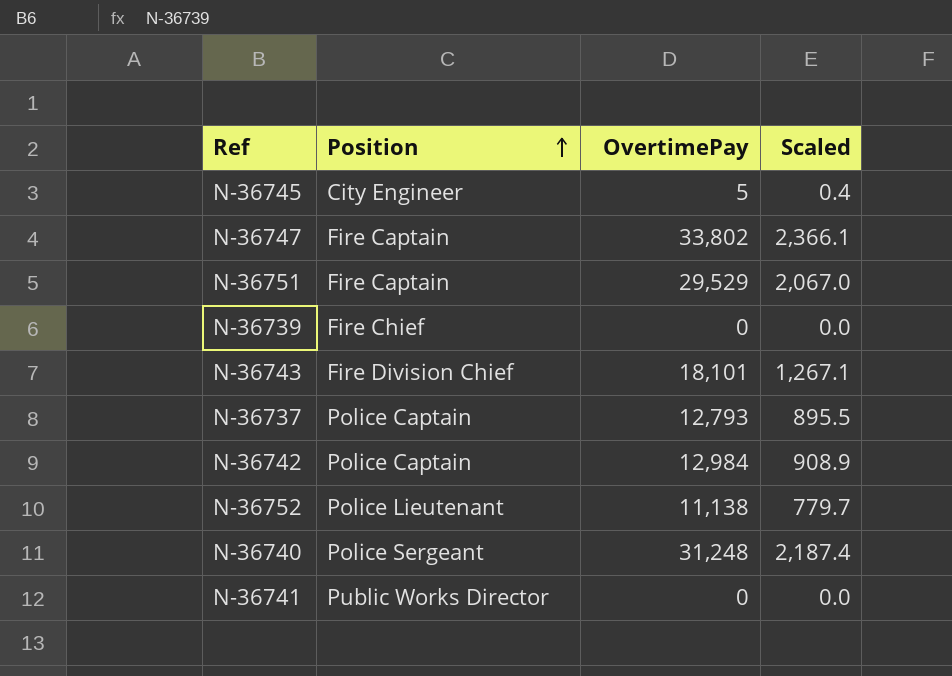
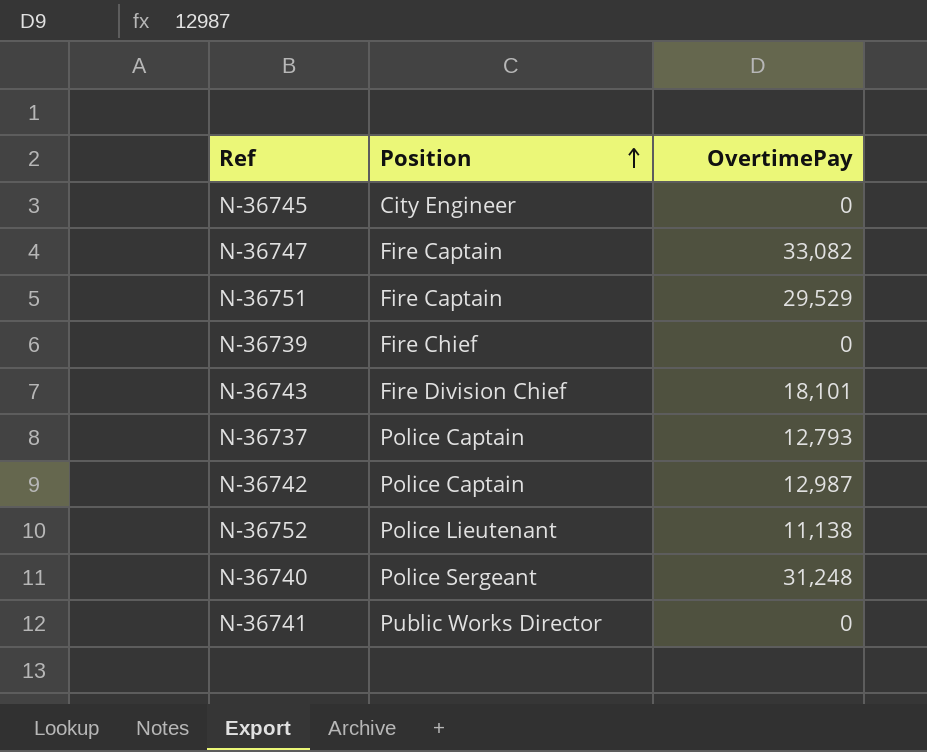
column Scaled | formula: [OvertimePay] * 0.07 -> none
N-36745 | OvertimePay: 5 -> 0
N-36747 | OvertimePay: 33,802 -> 33,082
N-36742 | OvertimePay: 12,984 -> 12,987

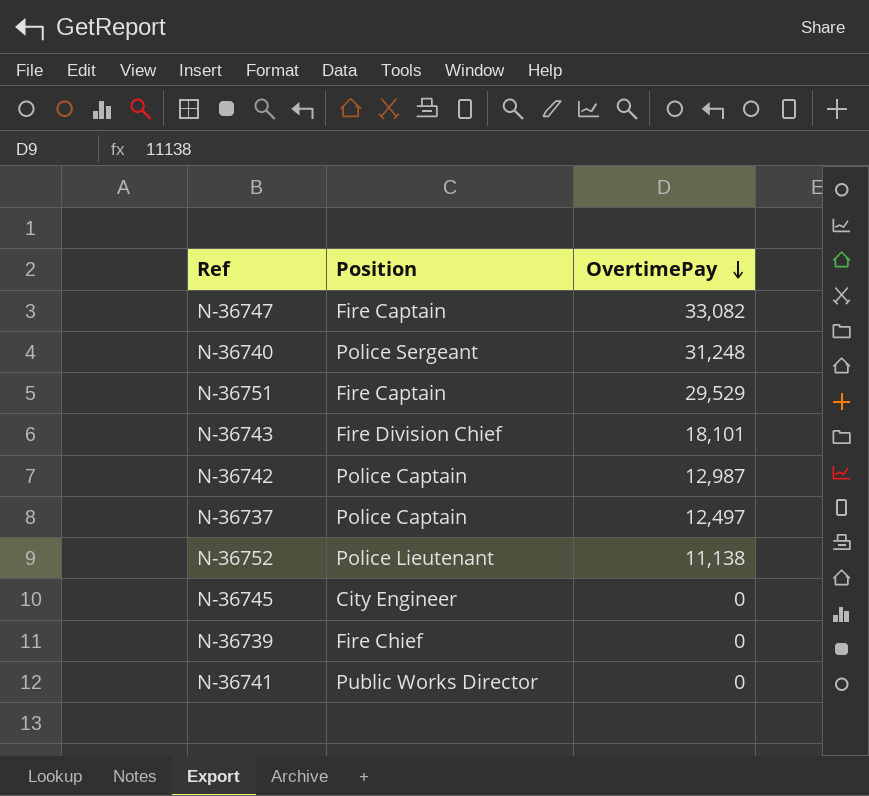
row order: Position ascending -> OvertimePay descending
N-36737 | OvertimePay: 12,793 -> 12,497

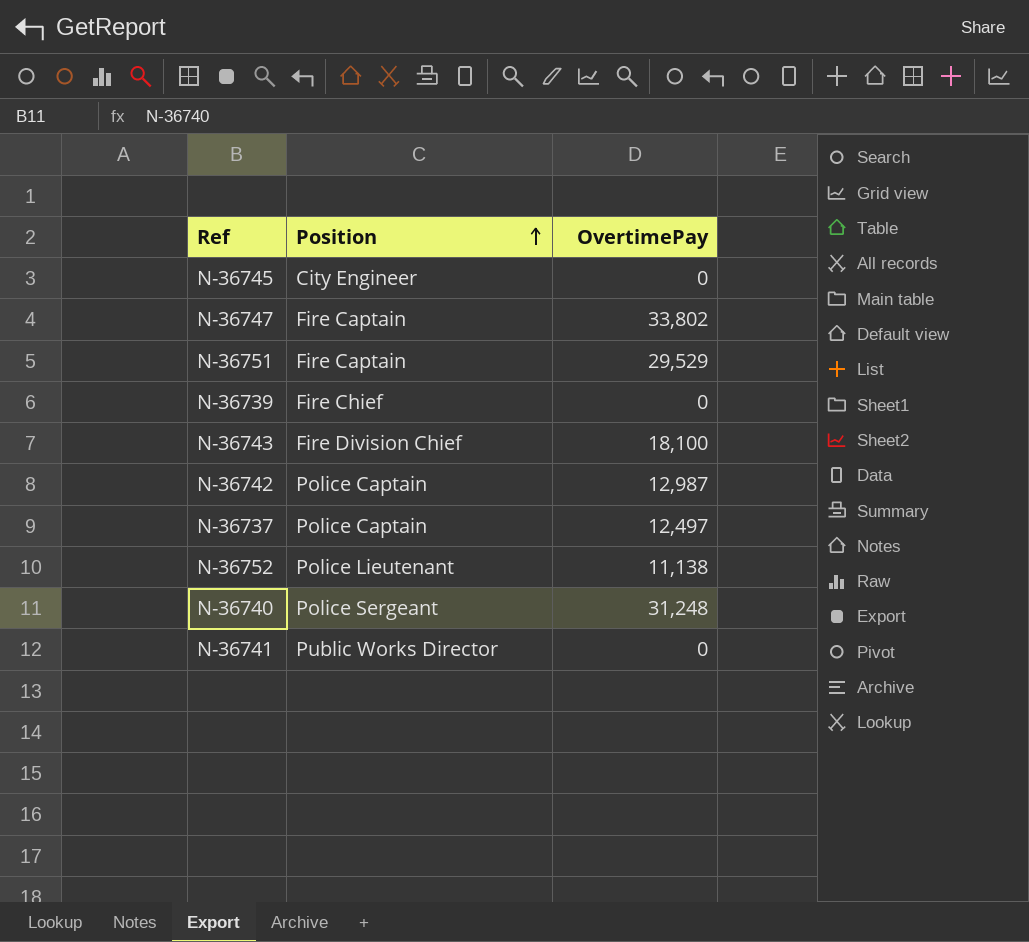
row order: OvertimePay descending -> Position ascending
N-36747 | OvertimePay: 33,082 -> 33,802
N-36743 | OvertimePay: 18,101 -> 18,100

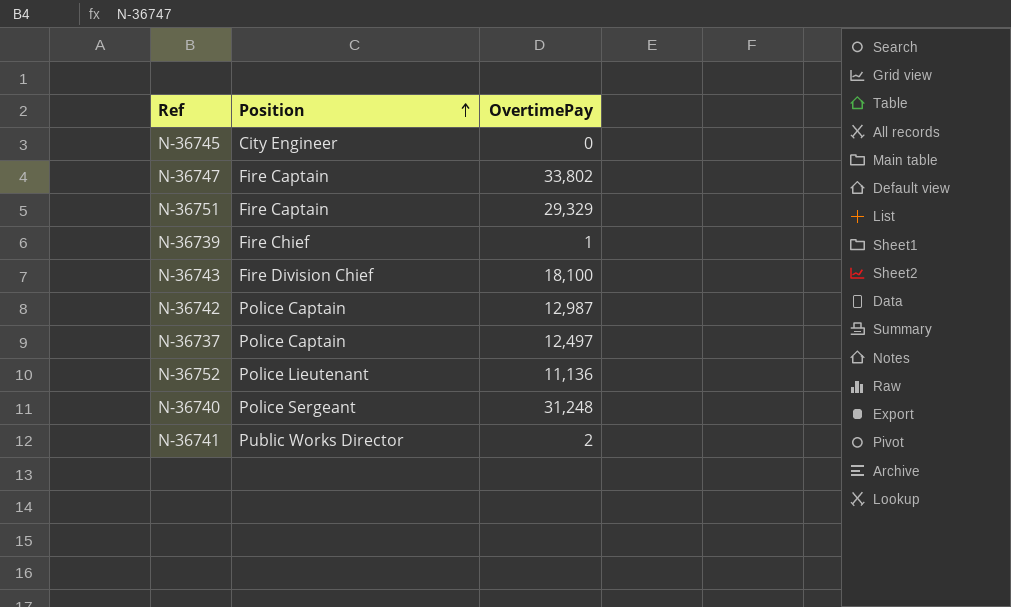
N-36751 | OvertimePay: 29,529 -> 29,329
N-36739 | OvertimePay: 0 -> 1
N-36752 | OvertimePay: 11,138 -> 11,136
N-36741 | OvertimePay: 0 -> 2

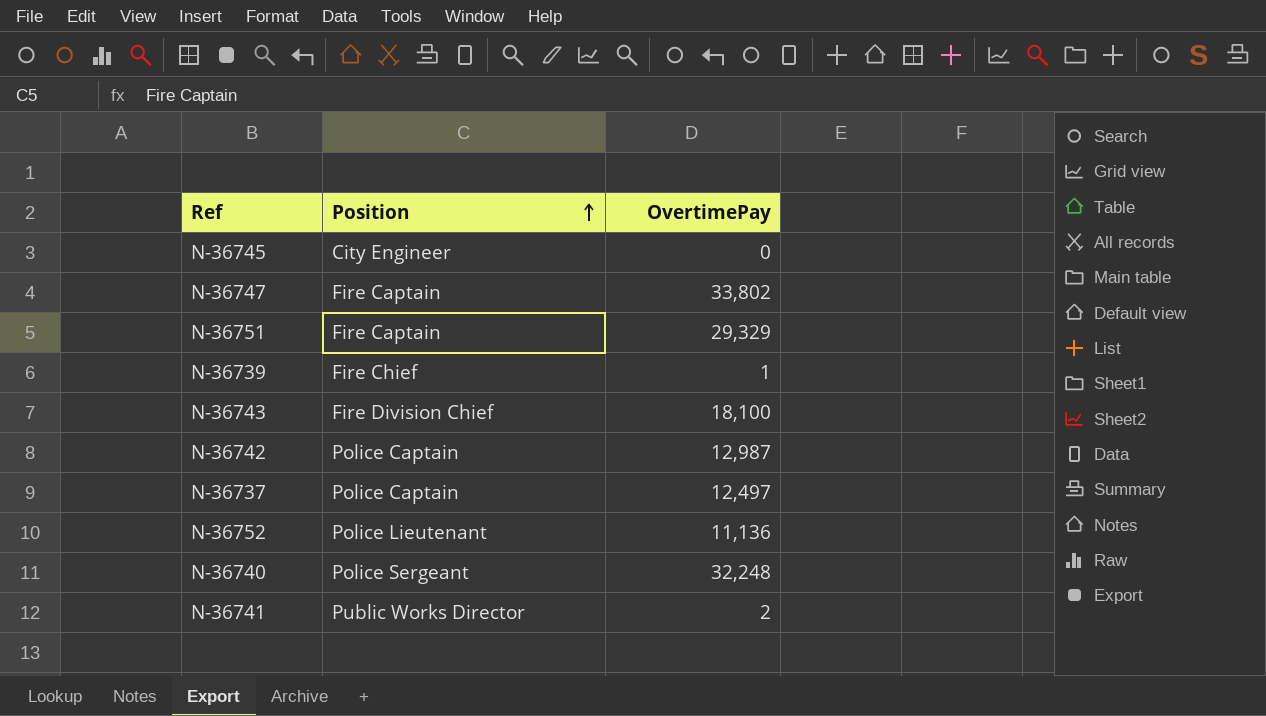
N-36740 | OvertimePay: 31,248 -> 32,248

